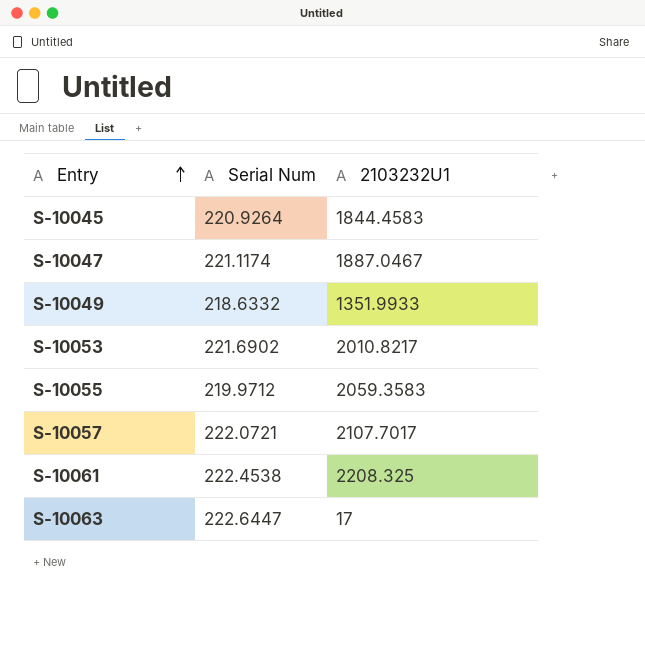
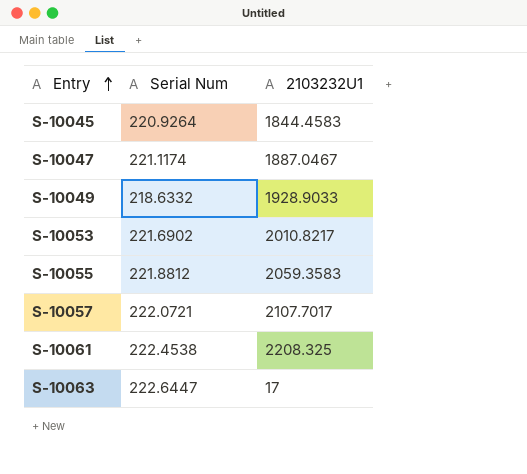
S-10049 | 2103232U1: 1351.9933 -> 1928.9033
S-10055 | Serial Num: 219.9712 -> 221.8812

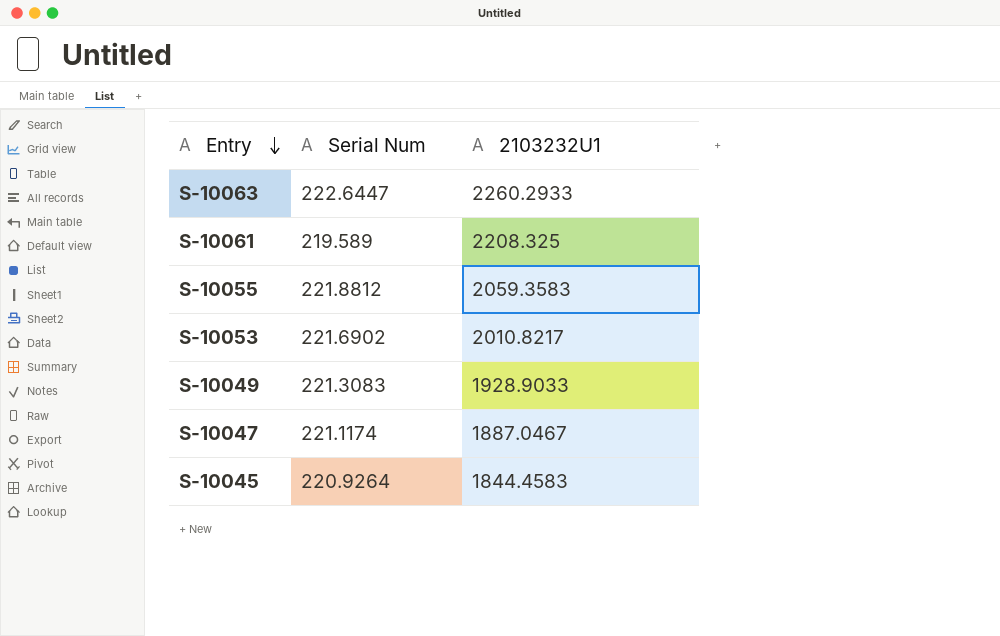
row order: Entry ascending -> Entry descending
row S-10057: 222.0721 | 2107.7017 -> none
S-10063 | 2103232U1: 17 -> 2260.2933
S-10061 | Serial Num: 222.4538 -> 219.589
S-10049 | Serial Num: 218.6332 -> 221.3083

